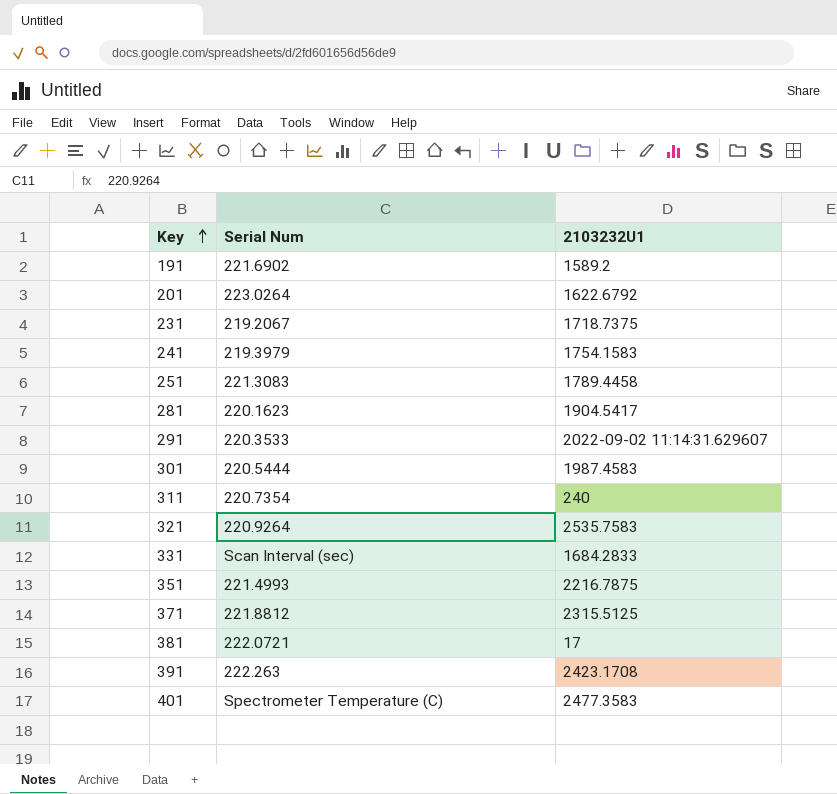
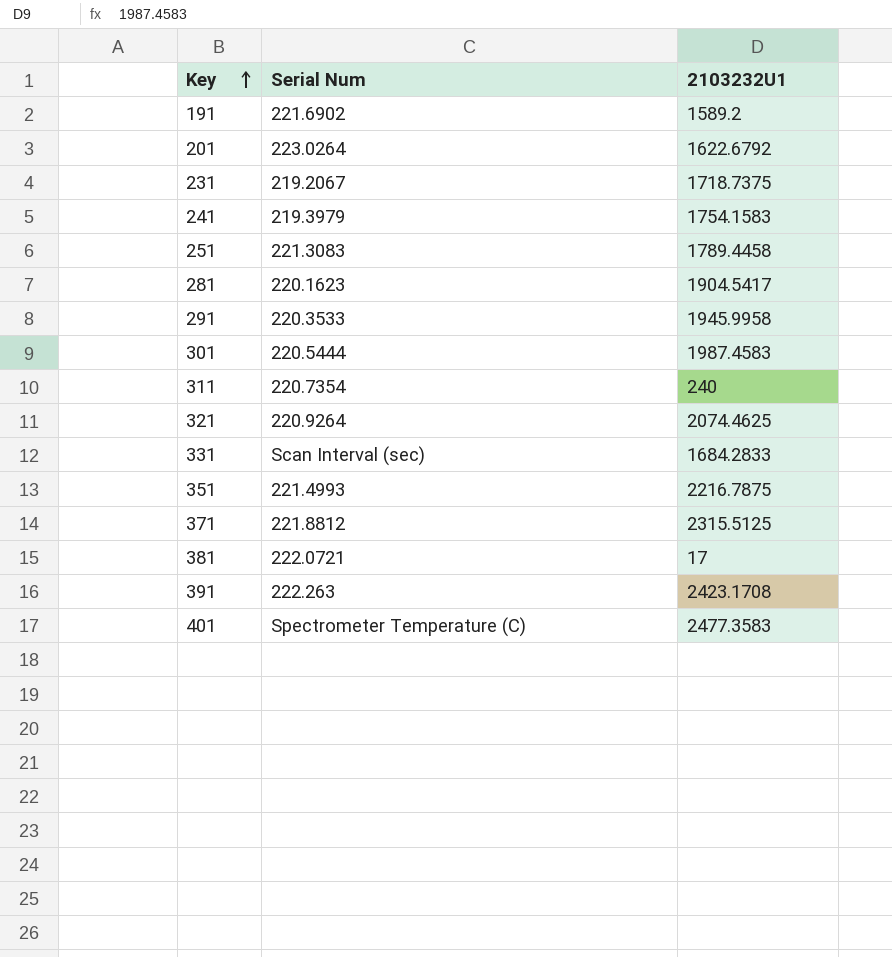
291 | 2103232U1: 2022-09-02 11:14:31.629607 -> 1945.9958
321 | 2103232U1: 2535.7583 -> 2074.4625

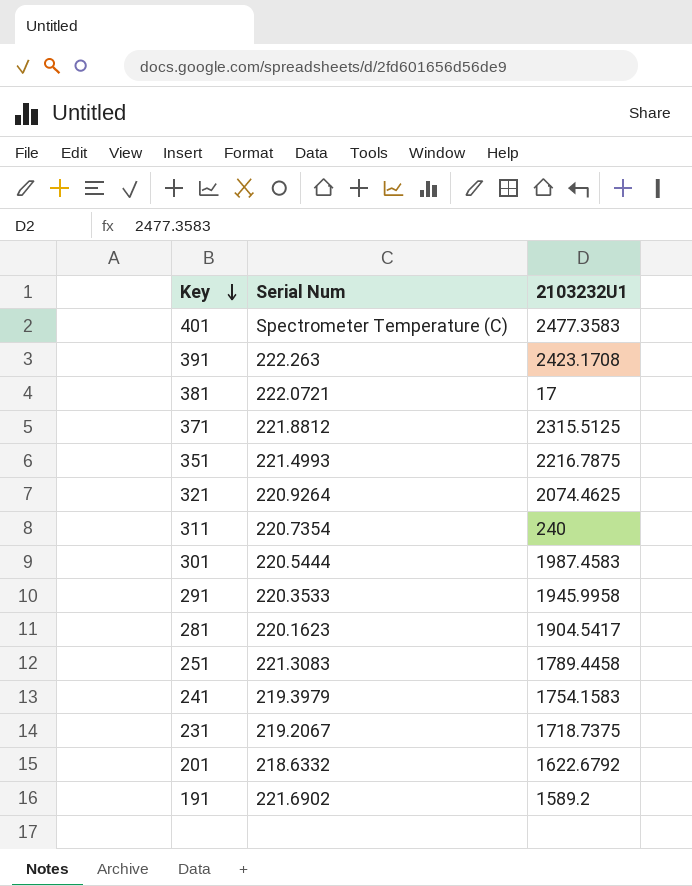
row order: Key ascending -> Key descending
row 331: Scan Interval (sec) | 1684.2833 -> none
201 | Serial Num: 223.0264 -> 218.6332

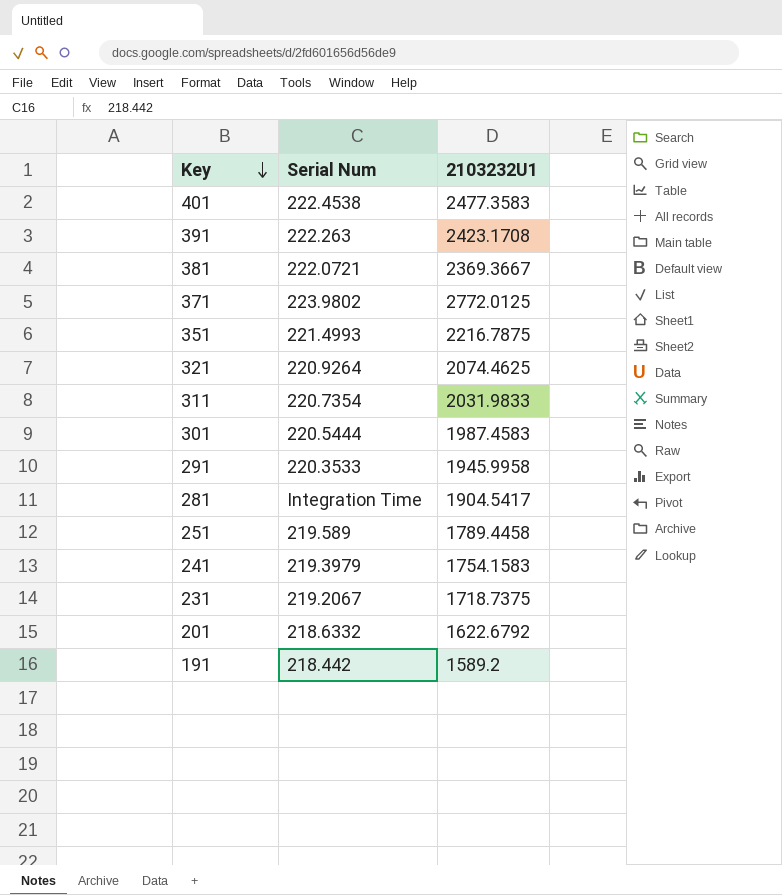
401 | Serial Num: Spectrometer Temperature (C) -> 222.4538
381 | 2103232U1: 17 -> 2369.3667
371 | Serial Num: 221.8812 -> 223.9802
371 | 2103232U1: 2315.5125 -> 2772.0125
311 | 2103232U1: 240 -> 2031.9833
281 | Serial Num: 220.1623 -> Integration Time
251 | Serial Num: 221.3083 -> 219.589
191 | Serial Num: 221.6902 -> 218.442

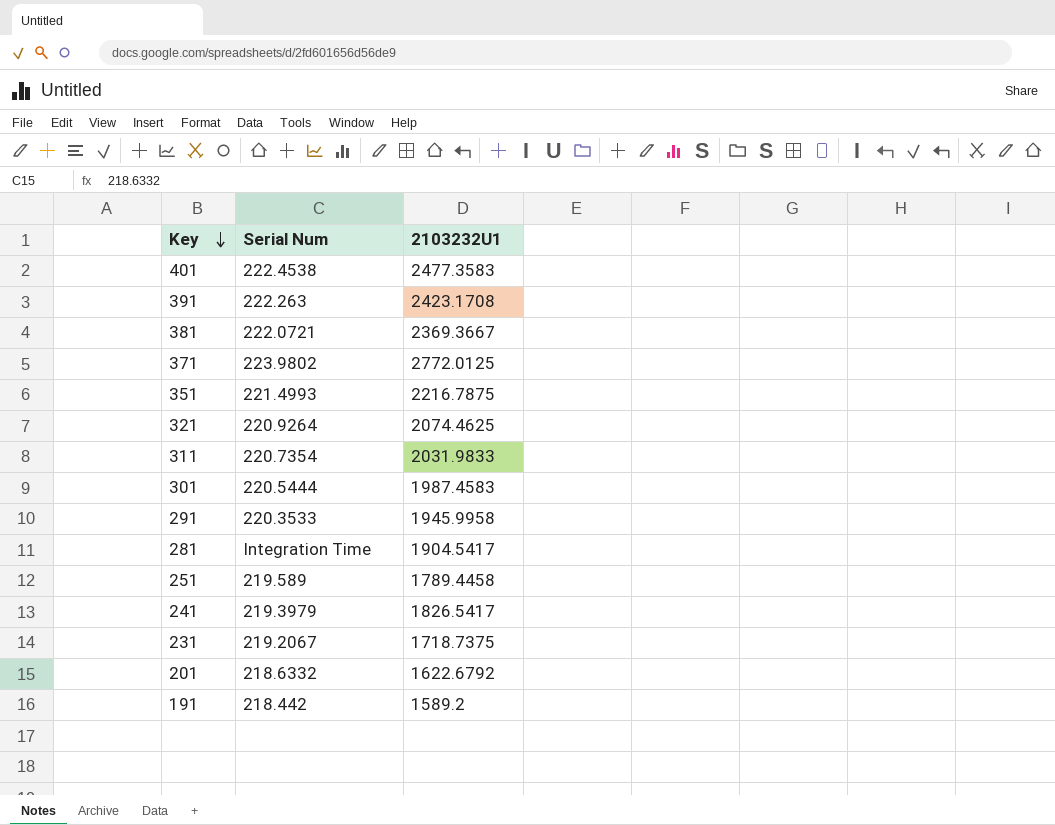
241 | 2103232U1: 1754.1583 -> 1826.5417

